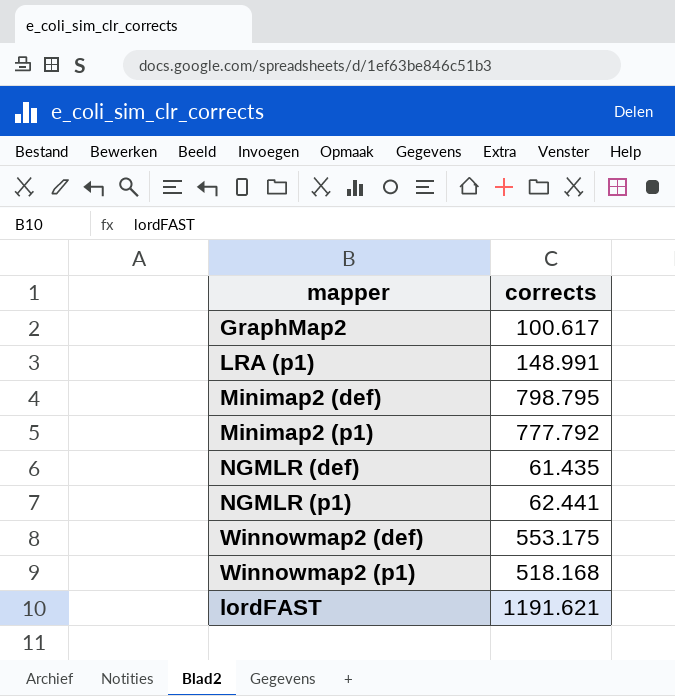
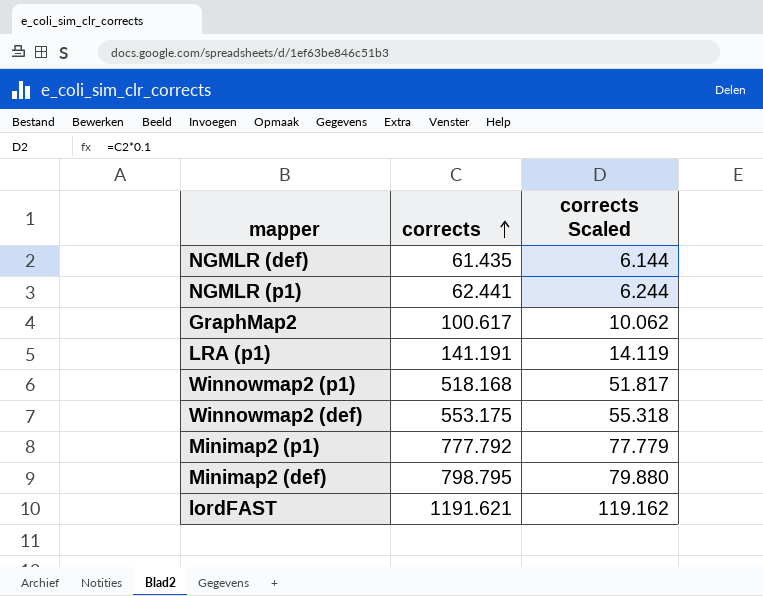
row order: none -> corrects ascending
column corrects Scaled | formula: none -> [corrects] * 0.1
LRA (p1) | corrects: 148.991 -> 141.191

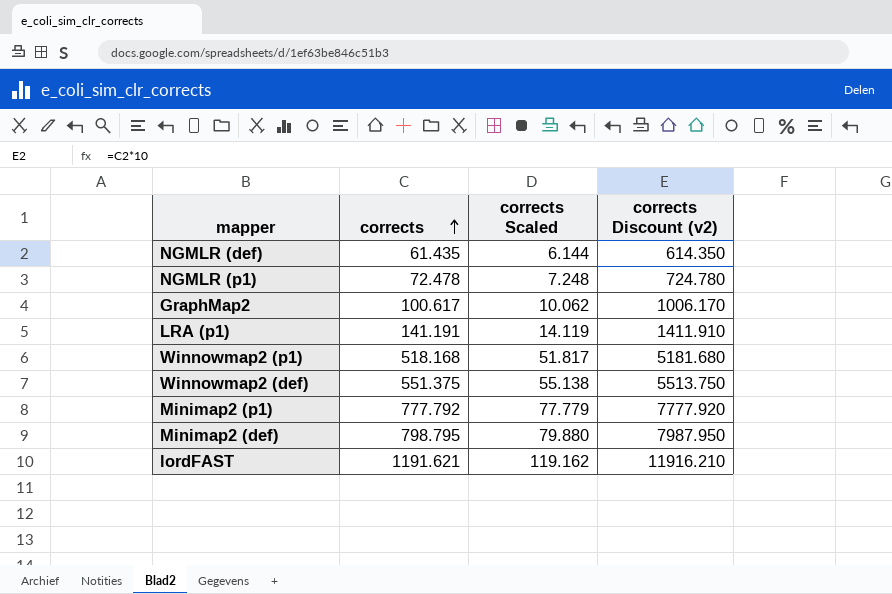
column corrects Discount (v2) | formula: none -> [corrects] * 10
NGMLR (p1) | corrects: 62.441 -> 72.478
NGMLR (p1) | corrects Scaled: 6.244 -> 7.248
Winnowmap2 (def) | corrects: 553.175 -> 551.375
Winnowmap2 (def) | corrects Scaled: 55.318 -> 55.138

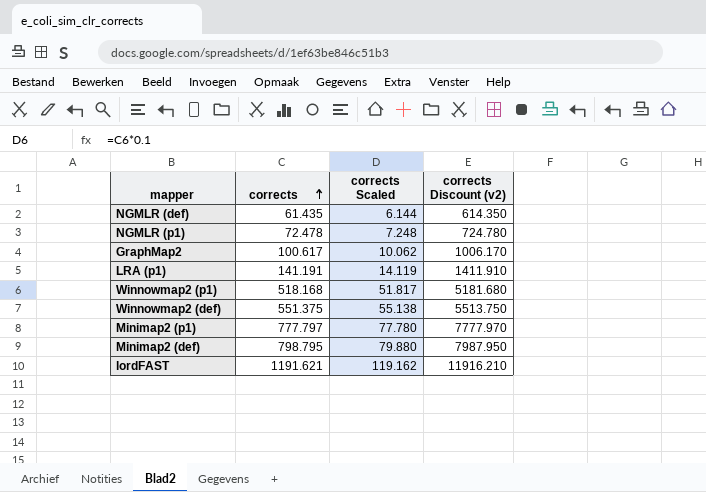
Minimap2 (p1) | corrects: 777.792 -> 777.797
Minimap2 (p1) | corrects Scaled: 77.779 -> 77.780
Minimap2 (p1) | corrects Discount (v2): 7777.920 -> 7777.970

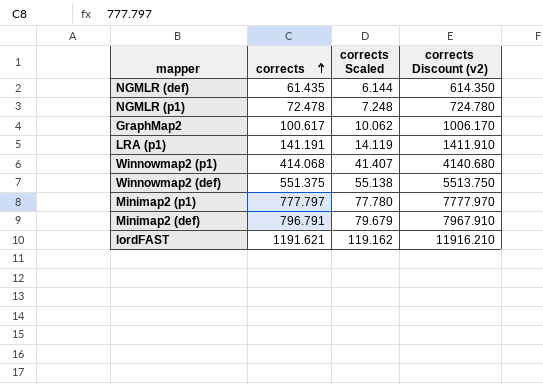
Winnowmap2 (p1) | corrects: 518.168 -> 414.068
Winnowmap2 (p1) | corrects Scaled: 51.817 -> 41.407
Winnowmap2 (p1) | corrects Discount (v2): 5181.680 -> 4140.680
Minimap2 (def) | corrects: 798.795 -> 796.791
Minimap2 (def) | corrects Scaled: 79.880 -> 79.679
Minimap2 (def) | corrects Discount (v2): 7987.950 -> 7967.910

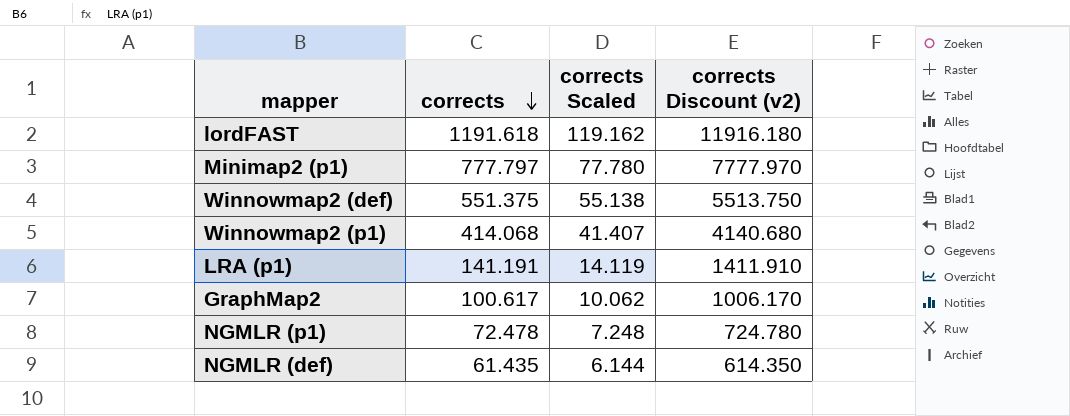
row order: corrects ascending -> corrects descending
row Minimap2 (def): 796.791 | 79.679 | 7967.910 -> none
lordFAST | corrects: 1191.621 -> 1191.618
lordFAST | corrects Discount (v2): 11916.210 -> 11916.180

